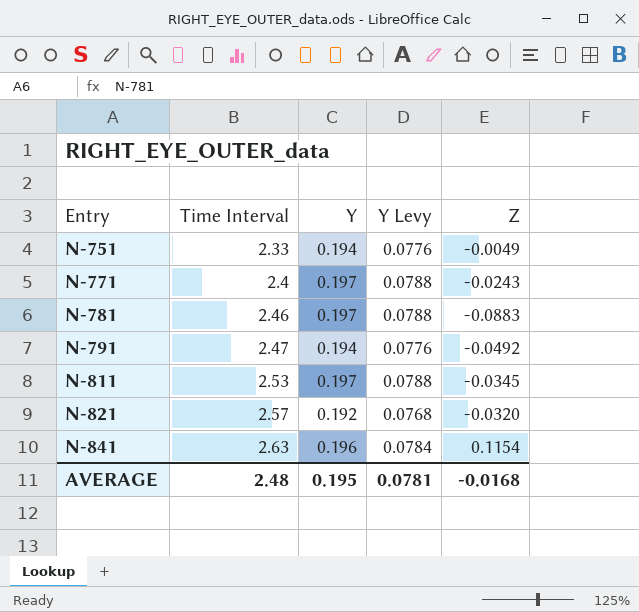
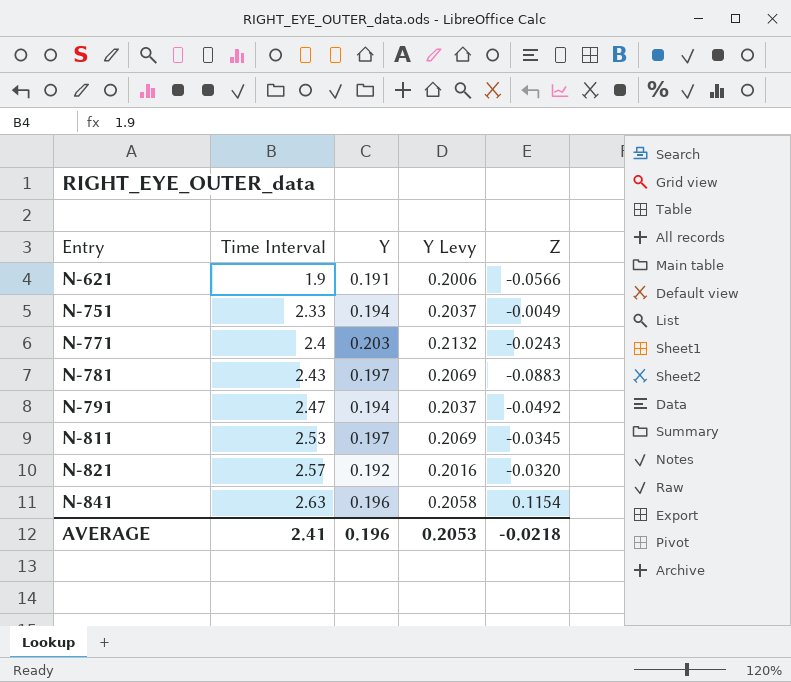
column Y Levy | formula: [Y] * 0.4 -> [Y] * 1.05
row N-621: none -> 1.9 | 0.191 | 0.2006 | -0.0566
N-771 | Y: 0.197 -> 0.203
N-781 | Time Interval: 2.46 -> 2.43
AVERAGE | Time Interval: 2.48 -> 2.41
AVERAGE | Y: 0.195 -> 0.196
AVERAGE | Y Levy: 0.0781 -> 0.2053
AVERAGE | Z: -0.0168 -> -0.0218

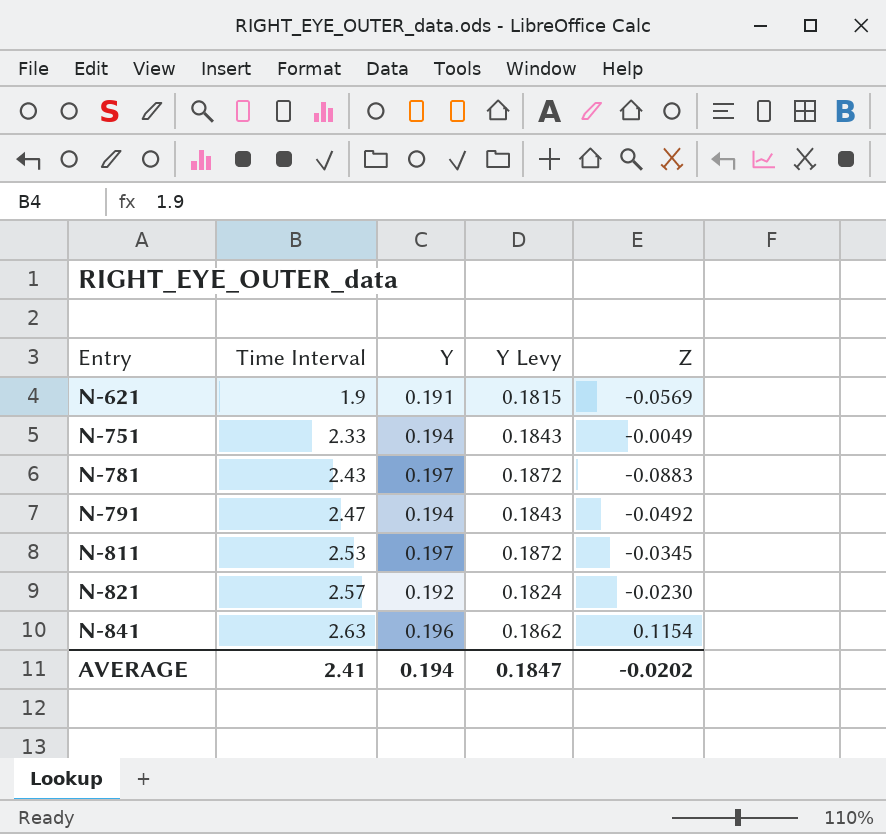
column Y Levy | formula: [Y] * 1.05 -> [Y] * 0.95
row N-771: 2.4 | 0.203 | 0.2132 | -0.0243 -> none
N-621 | Z: -0.0566 -> -0.0569
N-821 | Z: -0.0320 -> -0.0230
AVERAGE | Y: 0.196 -> 0.194
AVERAGE | Y Levy: 0.2053 -> 0.1847
AVERAGE | Z: -0.0218 -> -0.0202

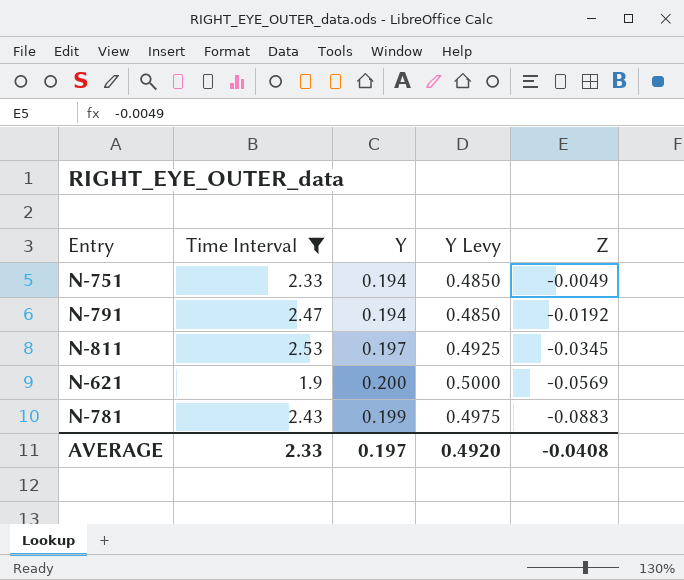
filter: none -> Time Interval <= 2.53
row order: Entry ascending -> Z descending
column Y Levy | formula: [Y] * 0.95 -> [Y] * 2.5
N-791 | Z: -0.0492 -> -0.0192
N-621 | Y: 0.191 -> 0.200
N-781 | Y: 0.197 -> 0.199
AVERAGE | Time Interval: 2.41 -> 2.33
AVERAGE | Y: 0.194 -> 0.197
AVERAGE | Y Levy: 0.1847 -> 0.4920
AVERAGE | Z: -0.0202 -> -0.0408

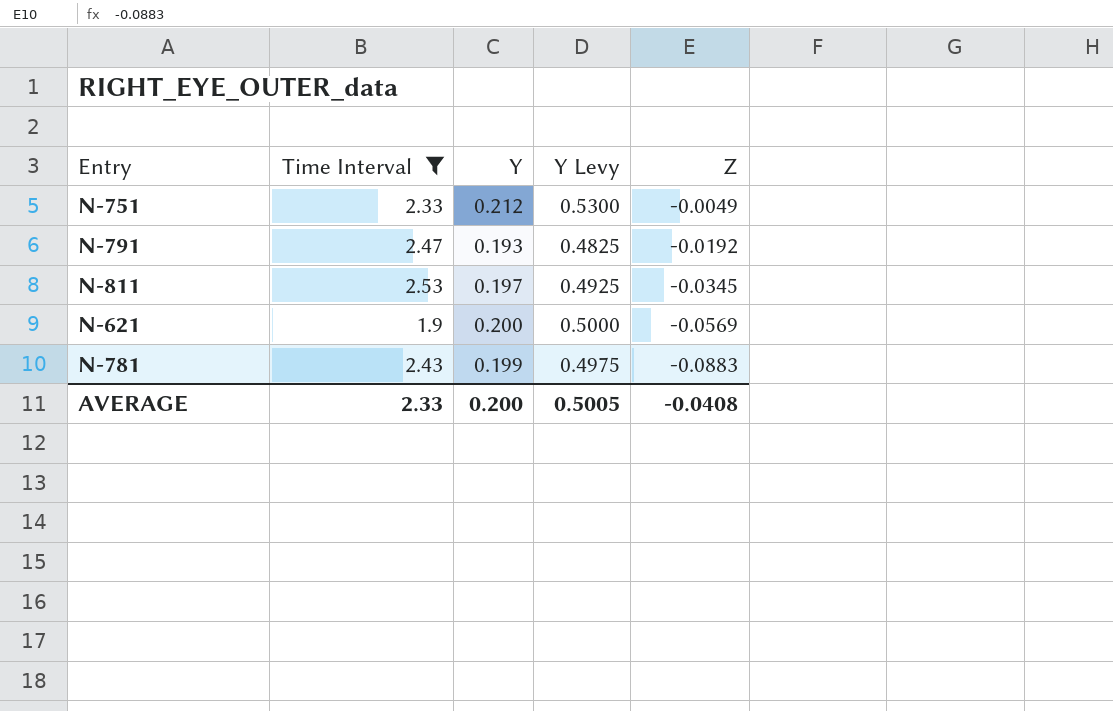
N-751 | Y: 0.194 -> 0.212
N-751 | Y Levy: 0.4850 -> 0.5300
N-791 | Y: 0.194 -> 0.193
N-791 | Y Levy: 0.4850 -> 0.4825
AVERAGE | Y: 0.197 -> 0.200
AVERAGE | Y Levy: 0.4920 -> 0.5005

